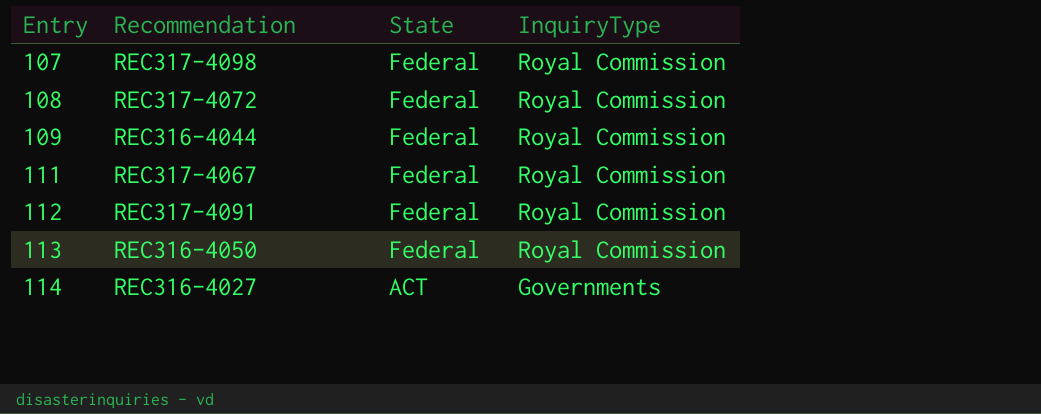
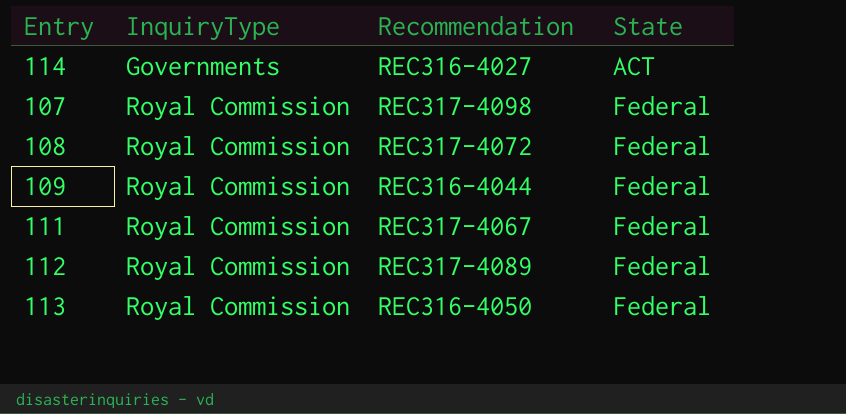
row order: Entry ascending -> InquiryType ascending
column InquiryType | position: 4 -> 2
112 | Recommendation: REC317-4091 -> REC317-4089

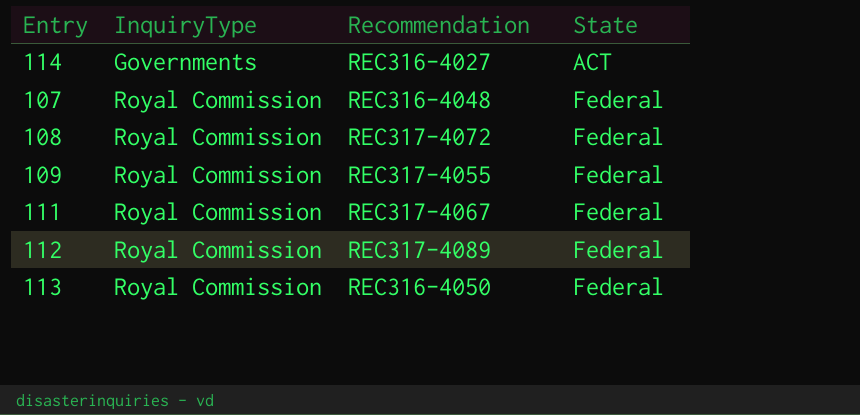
107 | Recommendation: REC317-4098 -> REC316-4048
109 | Recommendation: REC316-4044 -> REC317-4055

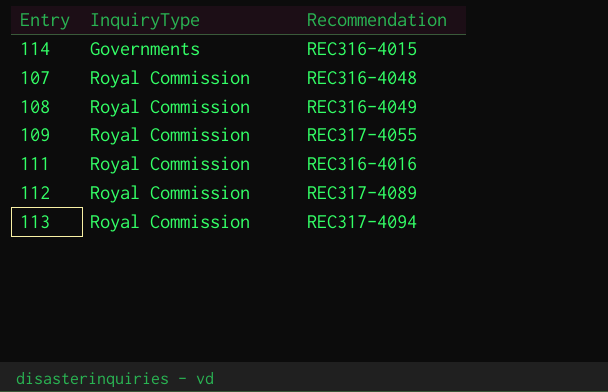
column State | position: 4 -> none
114 | Recommendation: REC316-4027 -> REC316-4015
108 | Recommendation: REC317-4072 -> REC316-4049
111 | Recommendation: REC317-4067 -> REC316-4016
113 | Recommendation: REC316-4050 -> REC317-4094

